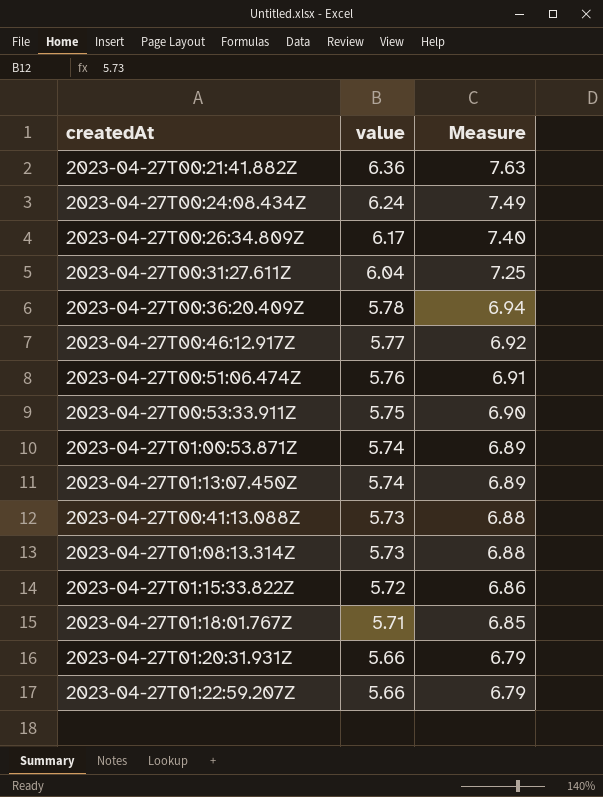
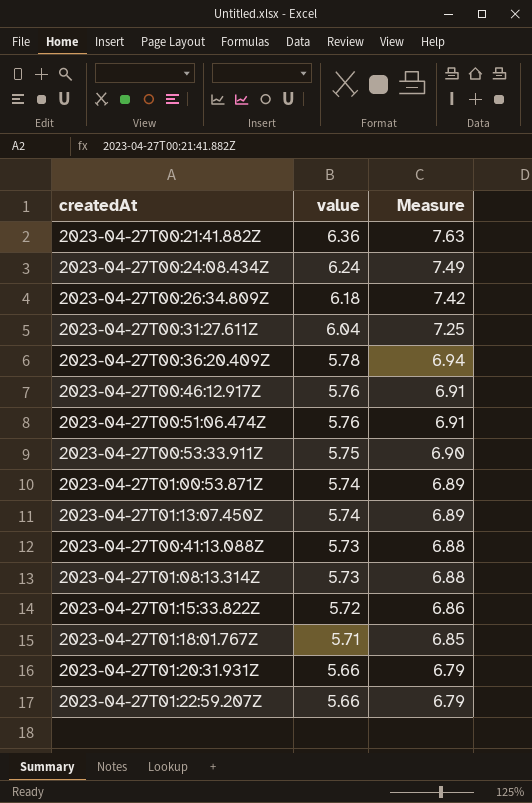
2023-04-27T00:26:34.809Z | value: 6.17 -> 6.18
2023-04-27T00:26:34.809Z | Measure: 7.40 -> 7.42
2023-04-27T00:46:12.917Z | value: 5.77 -> 5.76
2023-04-27T00:46:12.917Z | Measure: 6.92 -> 6.91

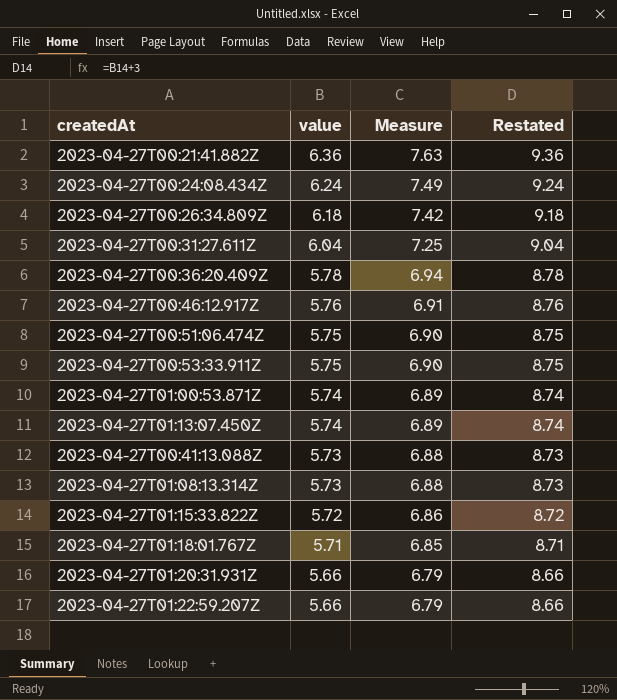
column Restated | formula: none -> [value] + 3
2023-04-27T00:51:06.474Z | value: 5.76 -> 5.75
2023-04-27T00:51:06.474Z | Measure: 6.91 -> 6.90

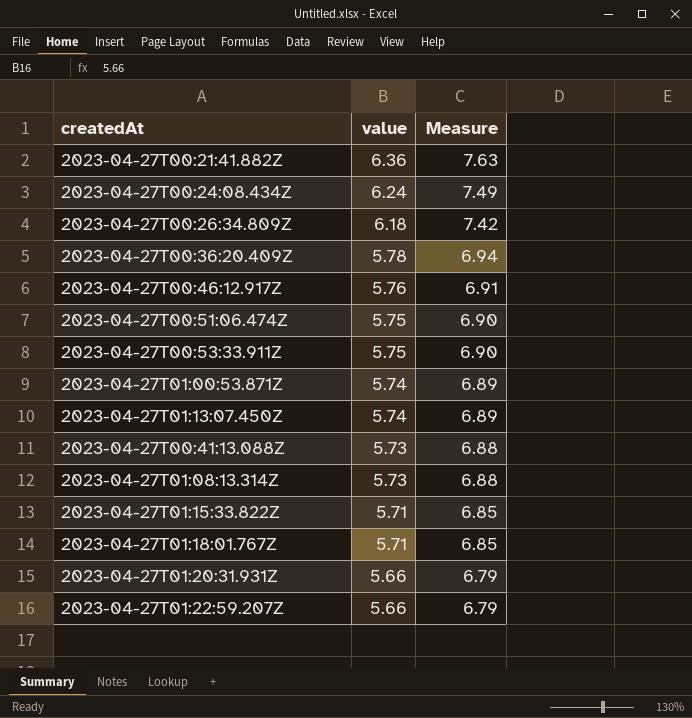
column Restated | formula: [value] + 3 -> none
row 2023-04-27T00:31:27.611Z: 6.04 | 7.25 | 9.04 -> none
2023-04-27T01:15:33.822Z | value: 5.72 -> 5.71
2023-04-27T01:15:33.822Z | Measure: 6.86 -> 6.85

